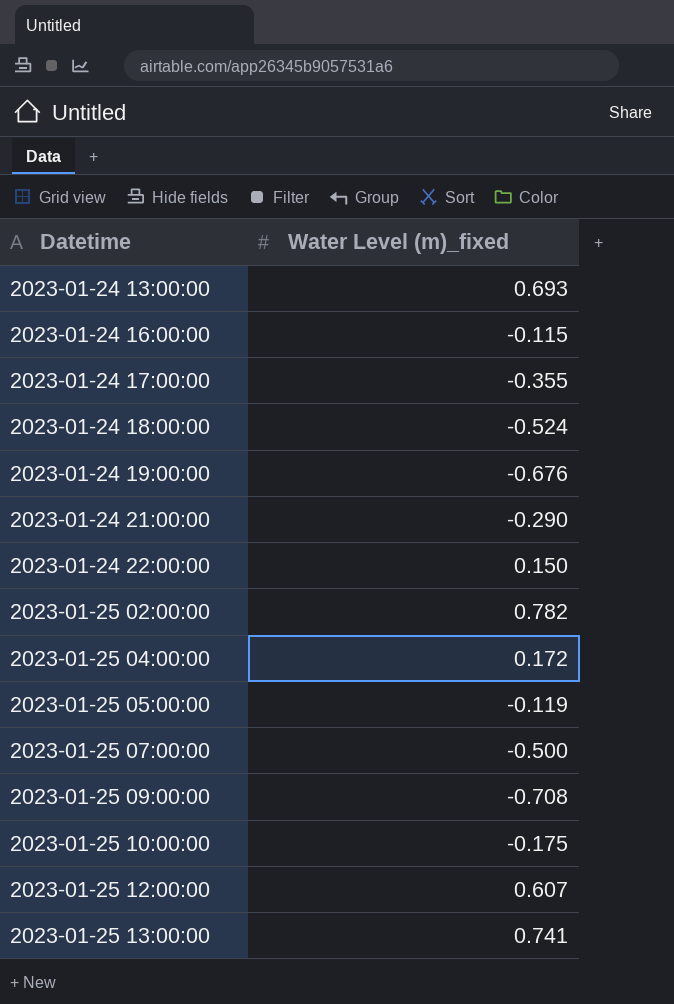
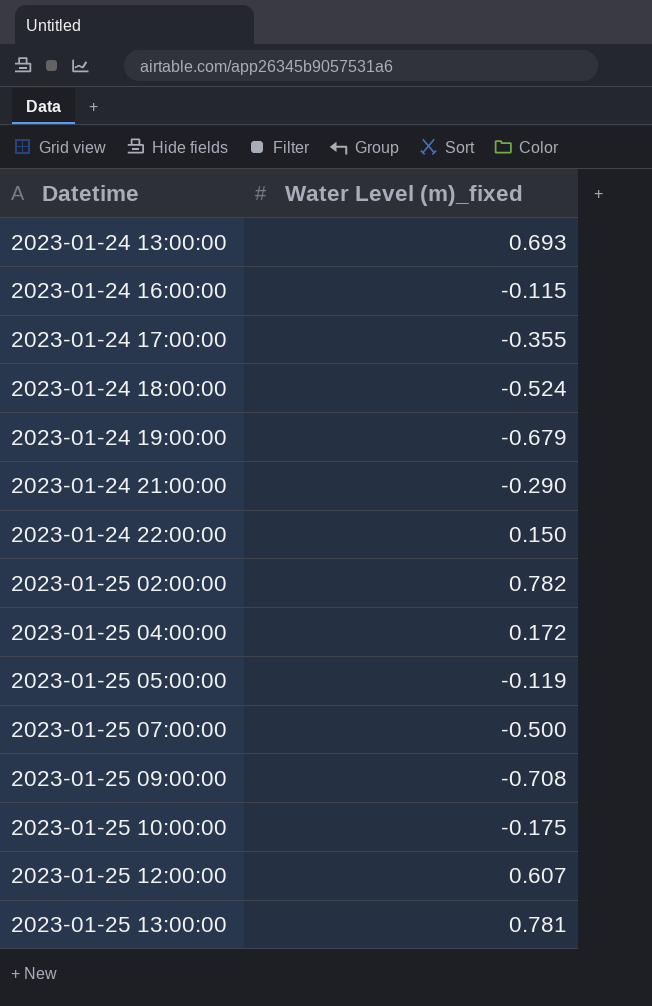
2023-01-24 19:00:00 | Water Level (m)_fixed: -0.676 -> -0.679
2023-01-25 13:00:00 | Water Level (m)_fixed: 0.741 -> 0.781

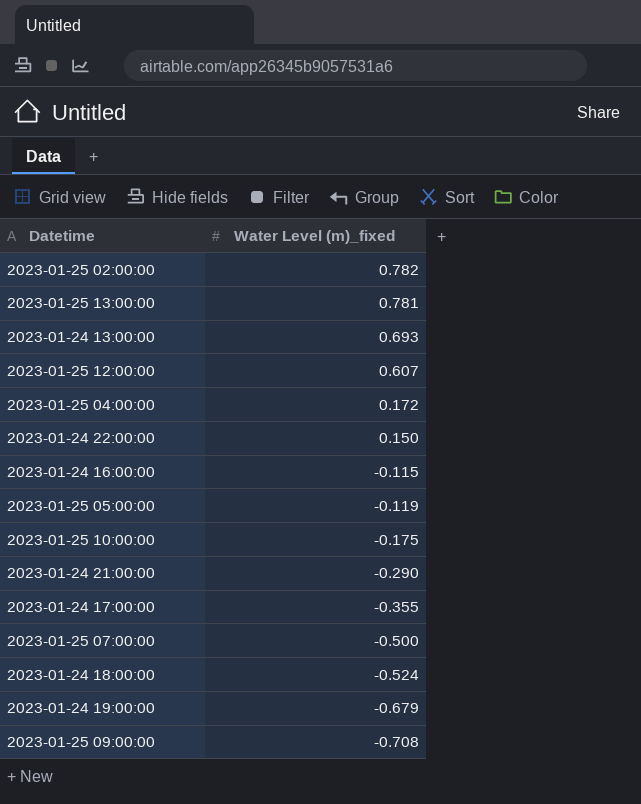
row order: Datetime ascending -> Water Level (m)_fixed descending

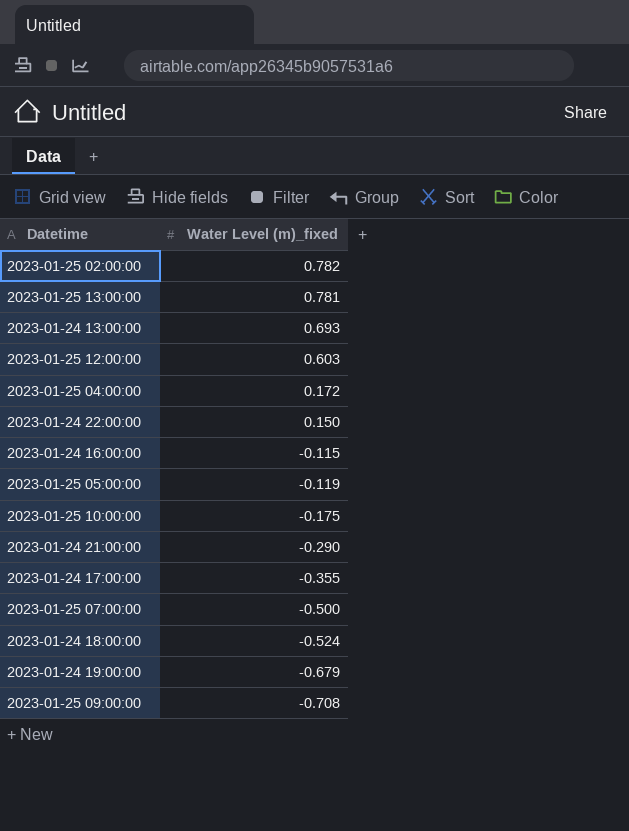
2023-01-25 12:00:00 | Water Level (m)_fixed: 0.607 -> 0.603

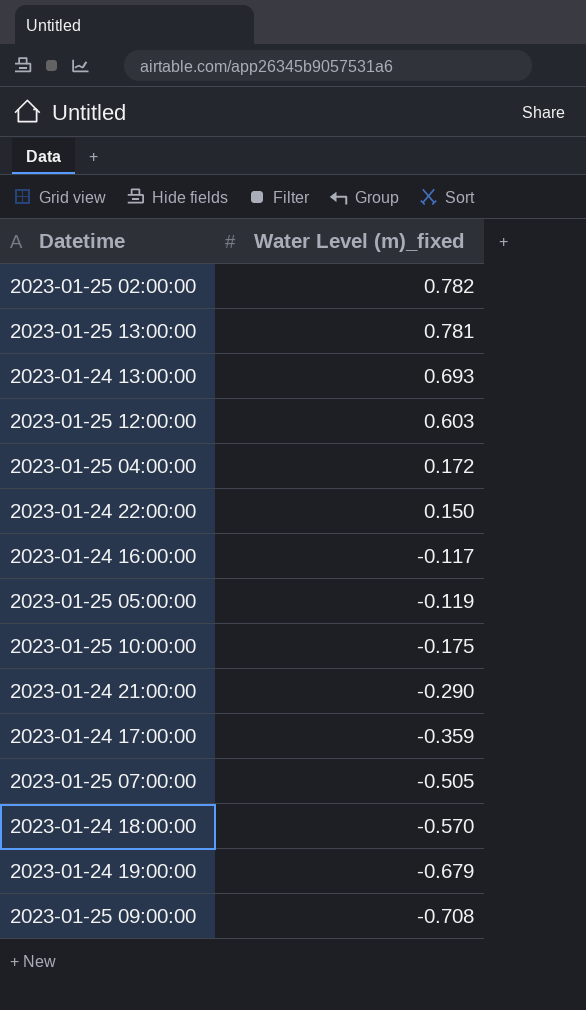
2023-01-24 16:00:00 | Water Level (m)_fixed: -0.115 -> -0.117
2023-01-24 17:00:00 | Water Level (m)_fixed: -0.355 -> -0.359
2023-01-25 07:00:00 | Water Level (m)_fixed: -0.500 -> -0.505
2023-01-24 18:00:00 | Water Level (m)_fixed: -0.524 -> -0.570

